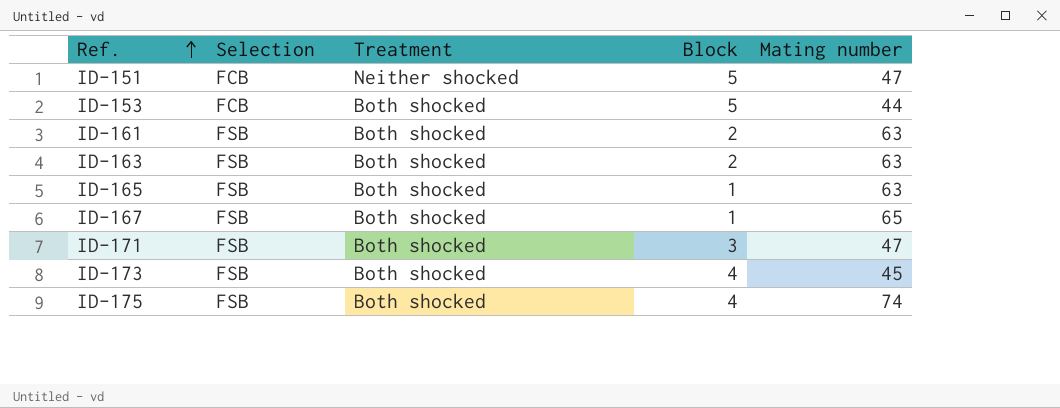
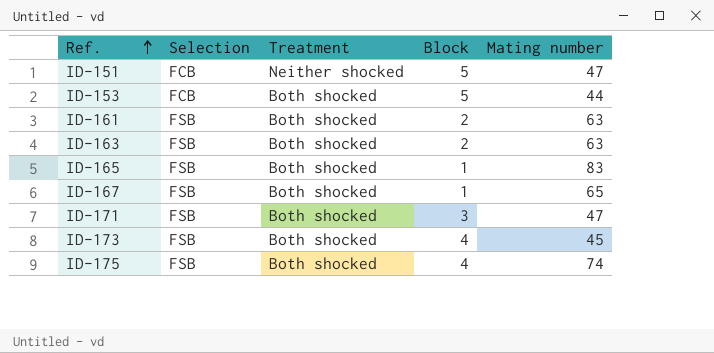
ID-165 | Mating number: 63 -> 83

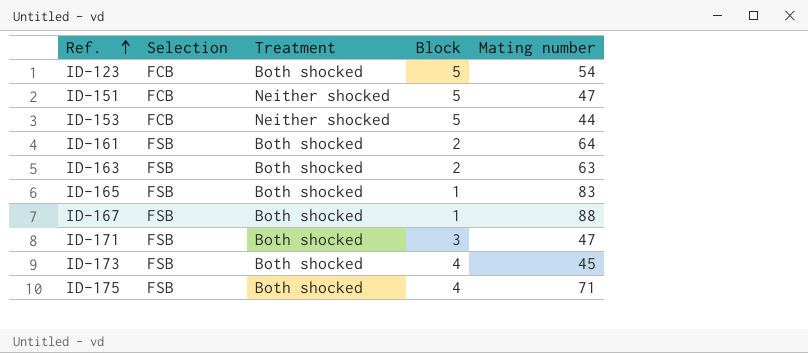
row ID-123: none -> FCB | Both shocked | 5 | 54
ID-153 | Treatment: Both shocked -> Neither shocked
ID-161 | Mating number: 63 -> 64
ID-167 | Mating number: 65 -> 88
ID-175 | Mating number: 74 -> 71

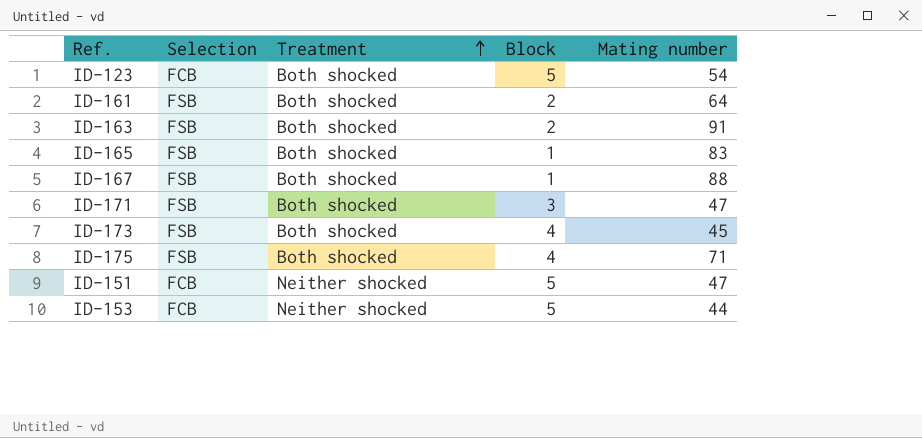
row order: Ref. ascending -> Treatment ascending
ID-163 | Mating number: 63 -> 91

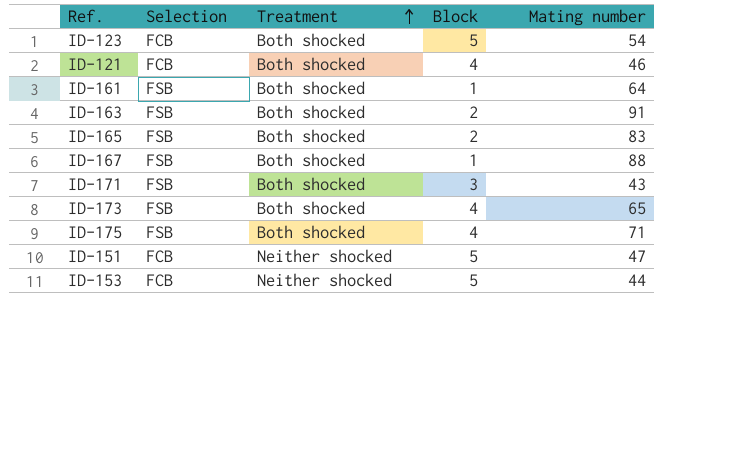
row ID-121: none -> FCB | Both shocked | 4 | 46
ID-161 | Block: 2 -> 1
ID-165 | Block: 1 -> 2
ID-171 | Mating number: 47 -> 43
ID-173 | Mating number: 45 -> 65

